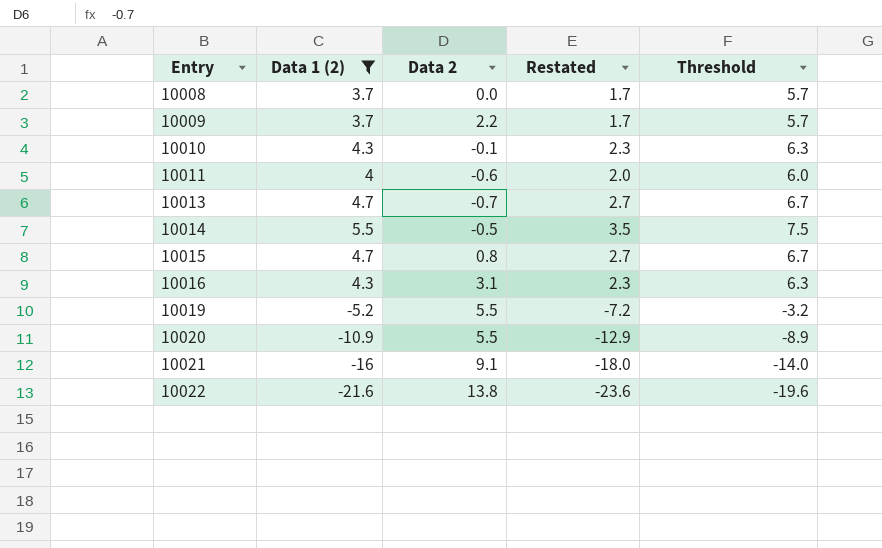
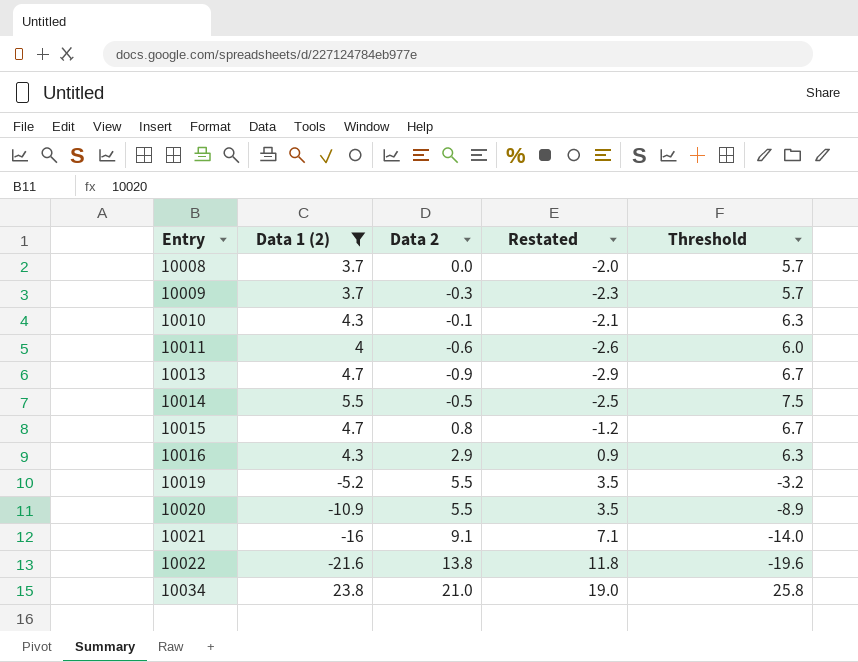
column Restated | formula: [Data 1 (2)] - 2 -> [Data 2] - 2
10009 | Data 2: 2.2 -> -0.3
10013 | Data 2: -0.7 -> -0.9
10016 | Data 2: 3.1 -> 2.9
row 10034: none -> 23.8 | 21.0 | 19.0 | 25.8

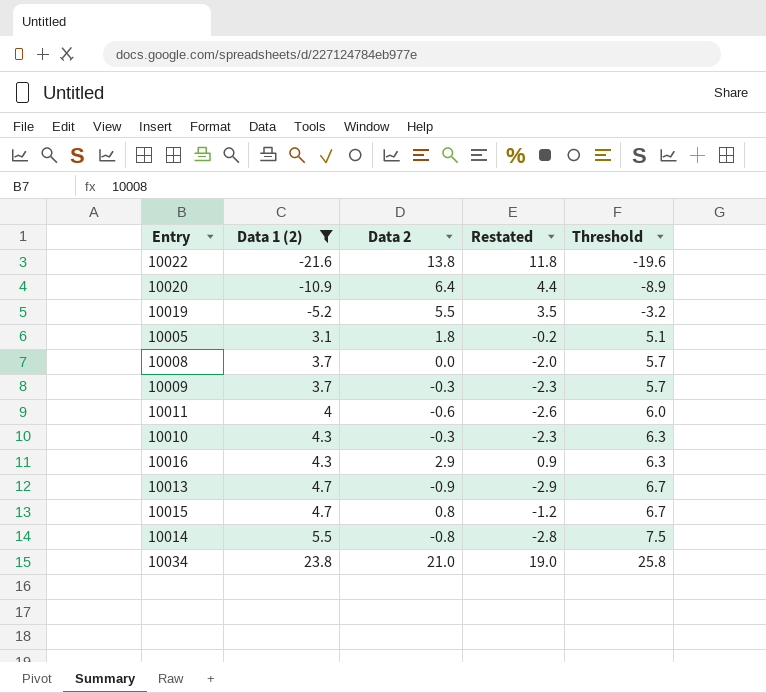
row order: Entry ascending -> Data 1 (2) ascending
row 10021: -16 | 9.1 | 7.1 | -14.0 -> none
10020 | Data 2: 5.5 -> 6.4
10020 | Restated: 3.5 -> 4.4
row 10005: none -> 3.1 | 1.8 | -0.2 | 5.1
10010 | Data 2: -0.1 -> -0.3
10010 | Restated: -2.1 -> -2.3
10014 | Data 2: -0.5 -> -0.8
10014 | Restated: -2.5 -> -2.8

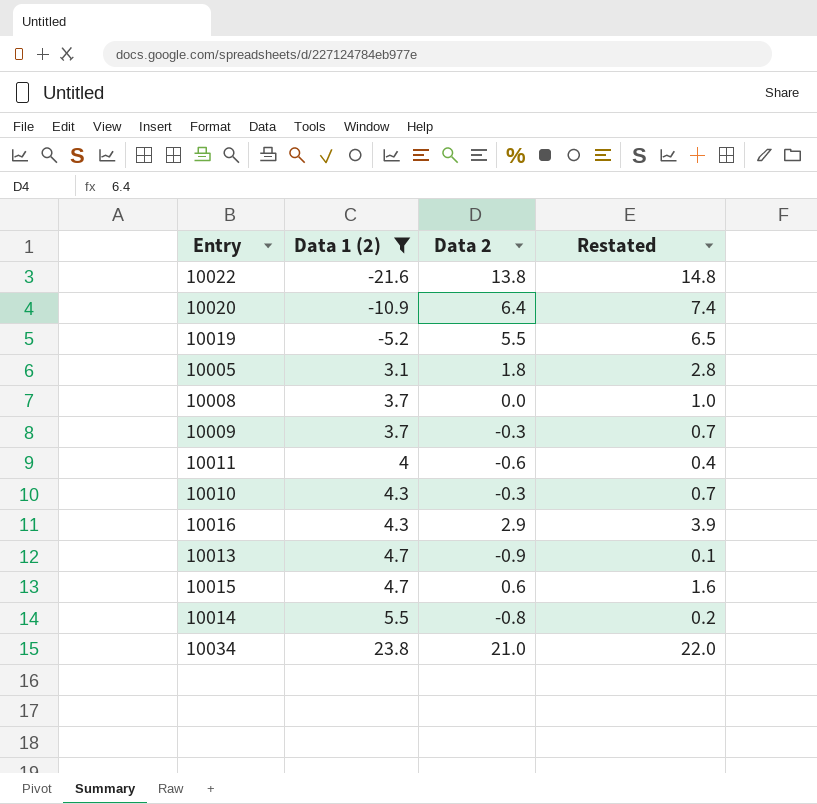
column Threshold | formula: [Data 1 (2)] + 2 -> none
column Restated | formula: [Data 2] - 2 -> [Data 2] + 1
10015 | Data 2: 0.8 -> 0.6

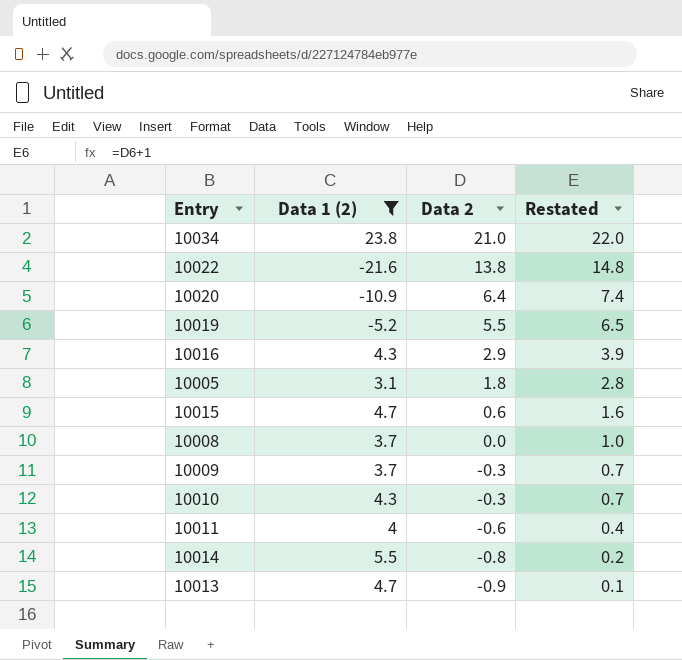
row order: Data 1 (2) ascending -> Data 2 descending

